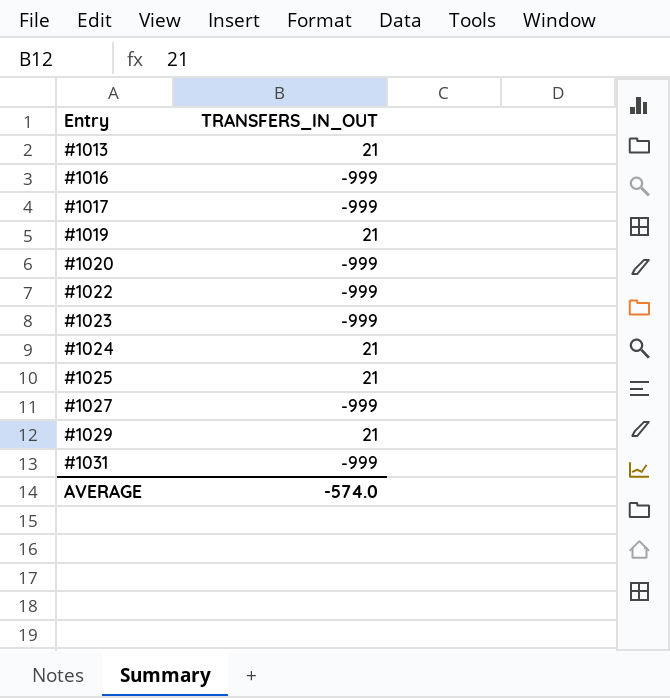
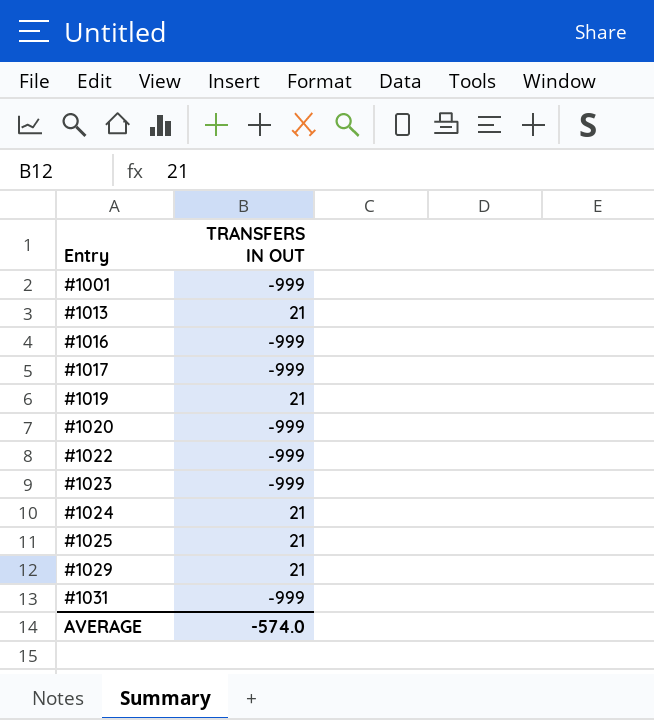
column name: TRANSFERS_IN_OUT -> TRANSFERS IN OUT
row #1027: -999 -> none
row #1001: none -> -999

